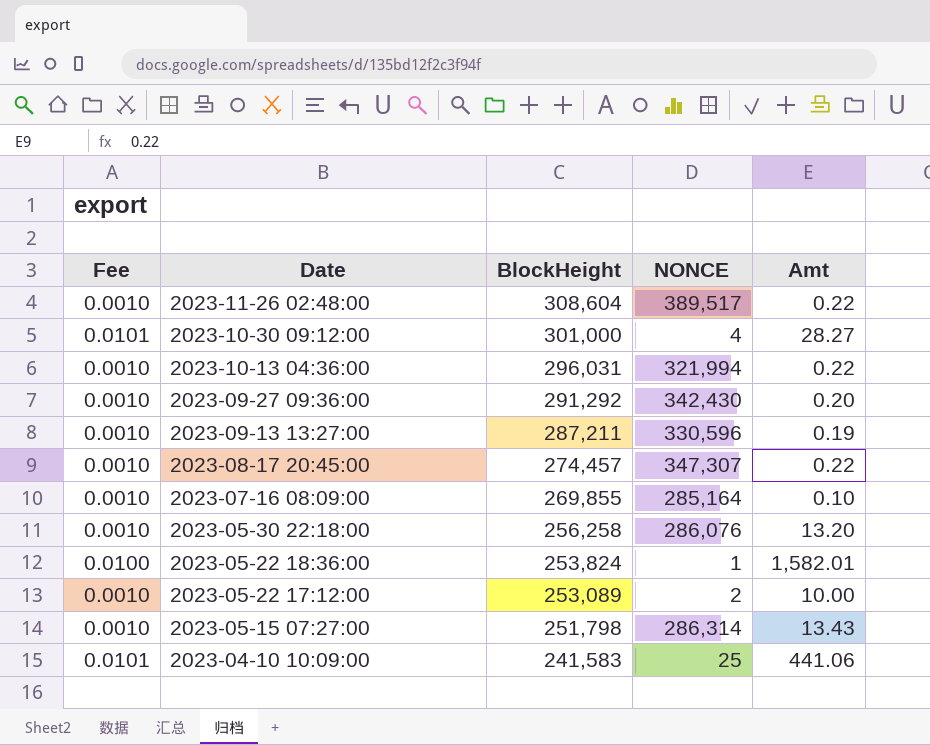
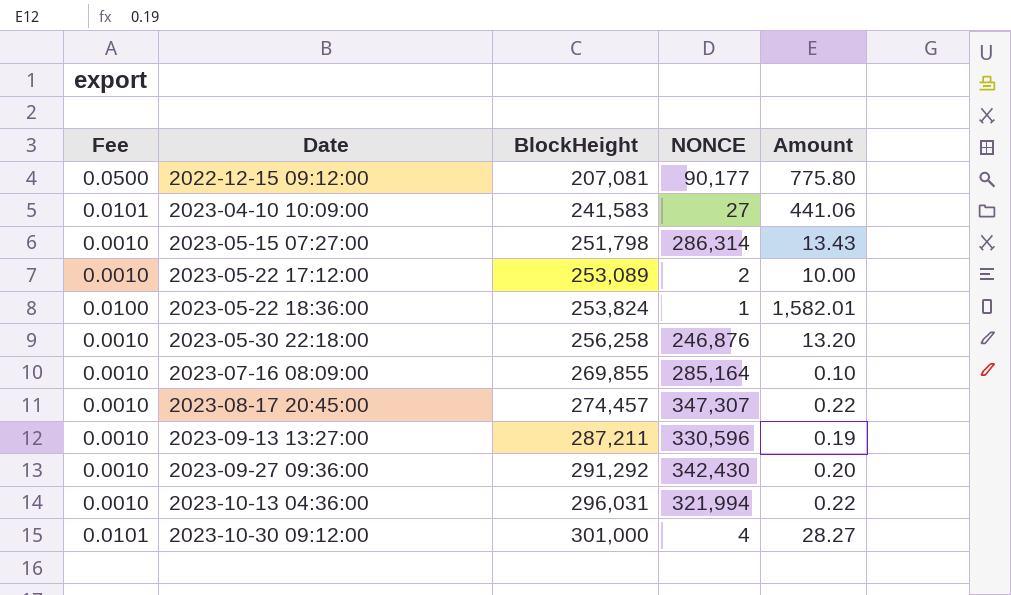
row order: Date descending -> Date ascending
column name: Amt -> Amount
row 2023-11-26 02:48:00: 0.0010 | 308,604 | 389,517 | 0.22 -> none
row 2022-12-15 09:12:00: none -> 0.0500 | 207,081 | 90,177 | 775.80
2023-04-10 10:09:00 | NONCE: 25 -> 27
2023-05-30 22:18:00 | NONCE: 286,076 -> 246,876

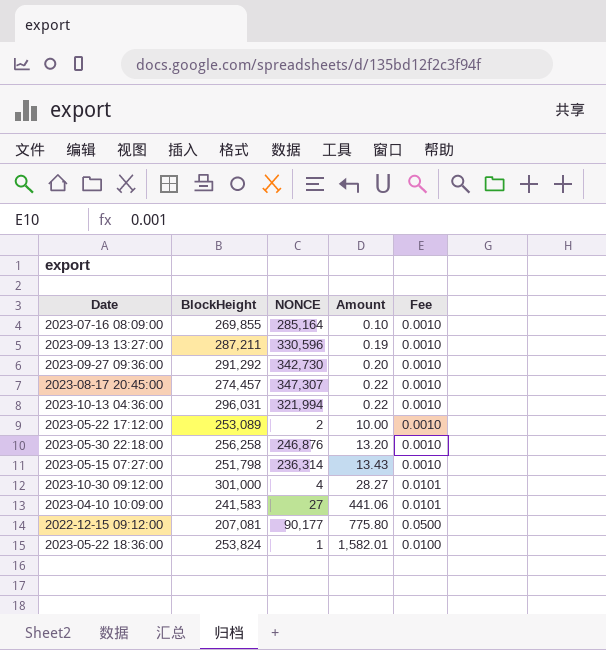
row order: Date ascending -> Amount ascending
column Fee | position: 1 -> 5
2023-09-27 09:36:00 | NONCE: 342,430 -> 342,730
2023-05-15 07:27:00 | NONCE: 286,314 -> 236,314

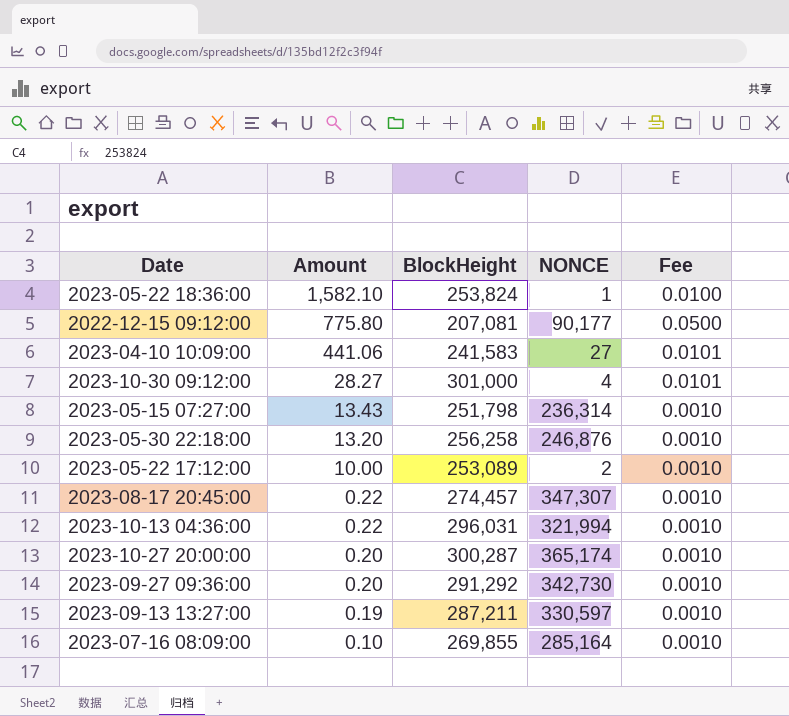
row order: Amount ascending -> Amount descending
column Amount | position: 4 -> 2
2023-05-22 18:36:00 | Amount: 1,582.01 -> 1,582.10
row 2023-10-27 20:00:00: none -> 0.20 | 300,287 | 365,174 | 0.0010
2023-09-13 13:27:00 | NONCE: 330,596 -> 330,597

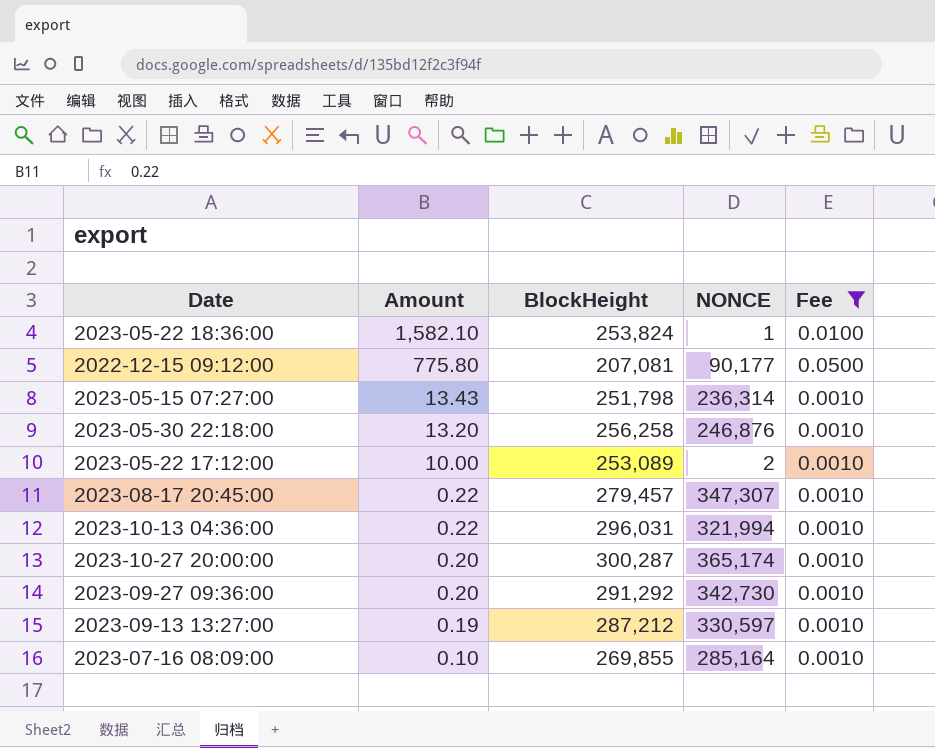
filter: none -> Fee != 0.0101
2023-08-17 20:45:00 | BlockHeight: 274,457 -> 279,457
2023-09-13 13:27:00 | BlockHeight: 287,211 -> 287,212

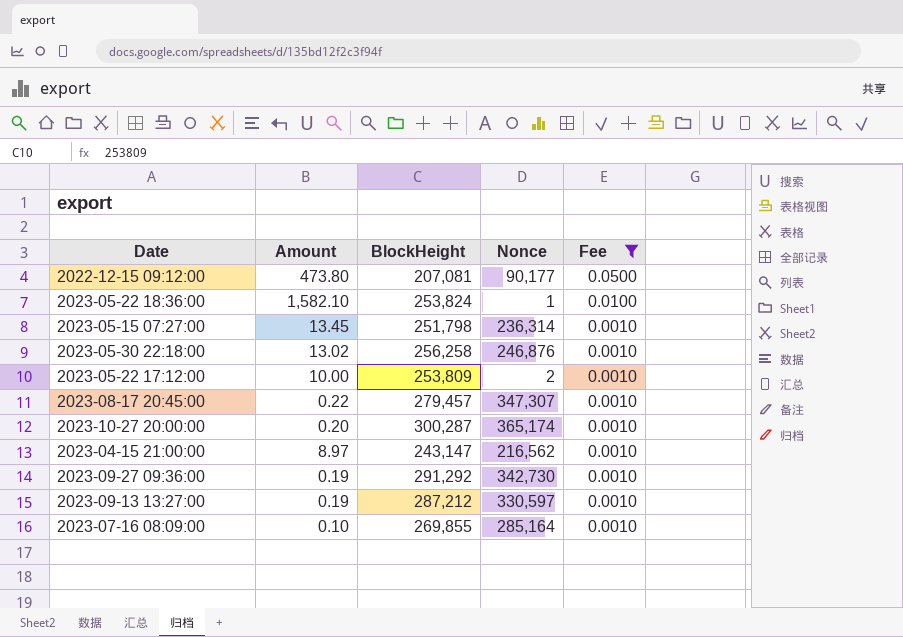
row order: Amount descending -> Fee descending
column name: NONCE -> Nonce
row 2023-10-13 04:36:00: 0.22 | 296,031 | 321,994 | 0.0010 -> none
2022-12-15 09:12:00 | Amount: 775.80 -> 473.80
2023-05-15 07:27:00 | Amount: 13.43 -> 13.45
2023-05-30 22:18:00 | Amount: 13.20 -> 13.02
2023-05-22 17:12:00 | BlockHeight: 253,089 -> 253,809
row 2023-04-15 21:00:00: none -> 8.97 | 243,147 | 216,562 | 0.0010
2023-09-27 09:36:00 | Amount: 0.20 -> 0.19

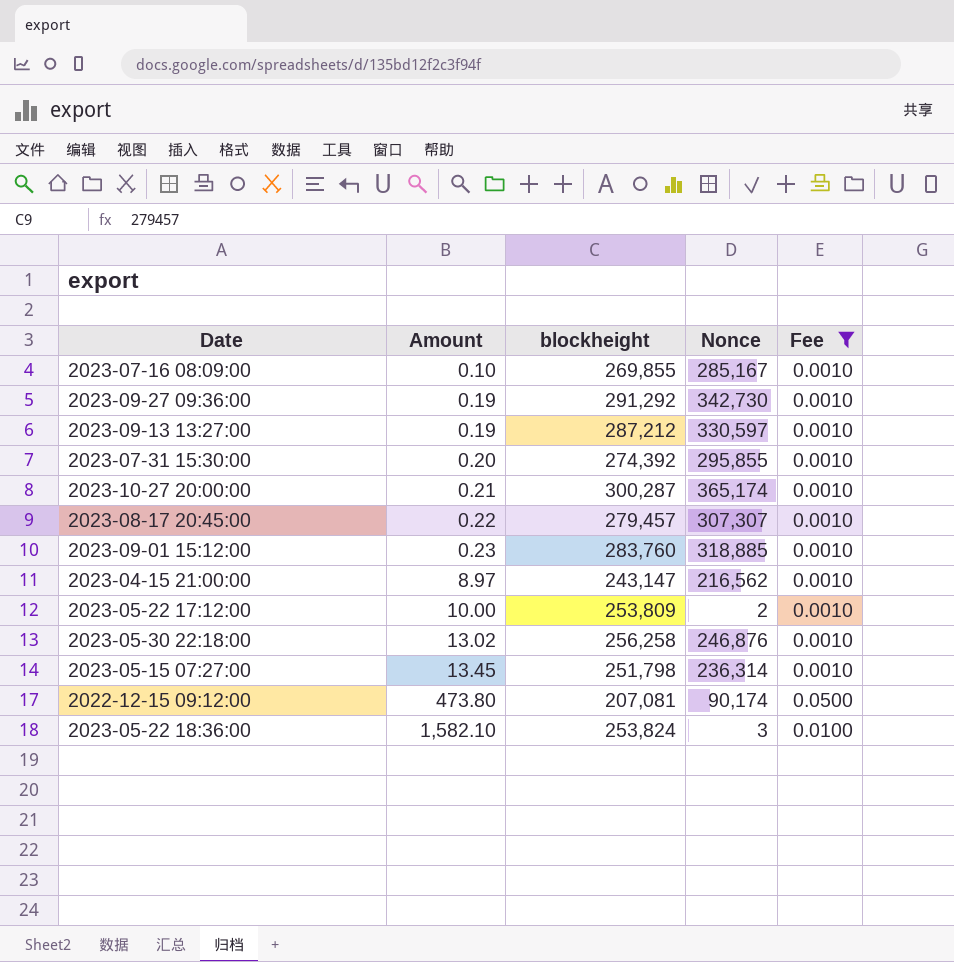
row order: Fee descending -> Amount ascending
column name: BlockHeight -> blockheight
2023-07-16 08:09:00 | Nonce: 285,164 -> 285,167
row 2023-07-31 15:30:00: none -> 0.20 | 274,392 | 295,855 | 0.0010
2023-10-27 20:00:00 | Amount: 0.20 -> 0.21
2023-08-17 20:45:00 | Nonce: 347,307 -> 307,307
row 2023-09-01 15:12:00: none -> 0.23 | 283,760 | 318,885 | 0.0010
2022-12-15 09:12:00 | Nonce: 90,177 -> 90,174
2023-05-22 18:36:00 | Nonce: 1 -> 3

